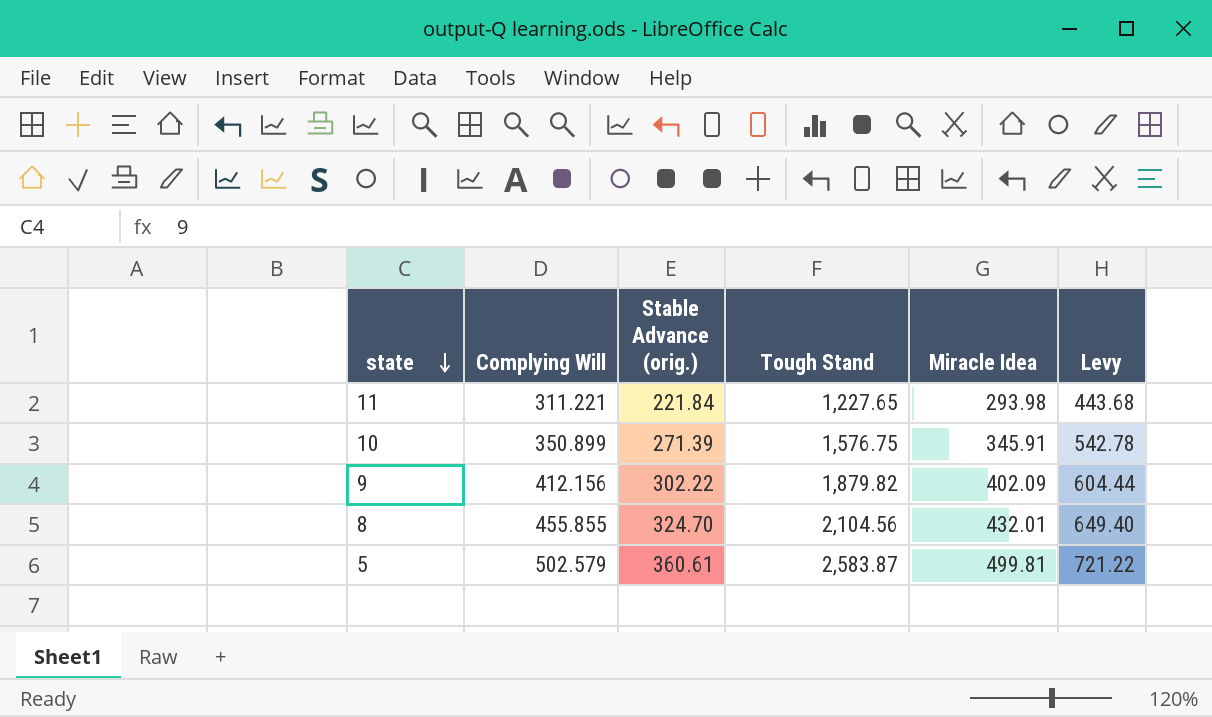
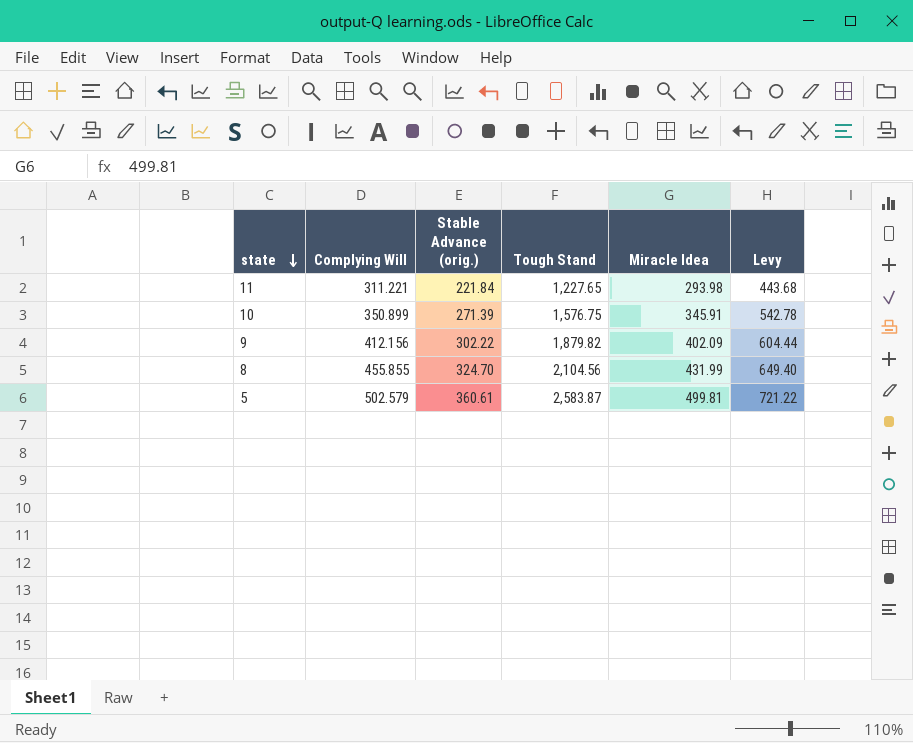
8 | Miracle Idea: 432.01 -> 431.99

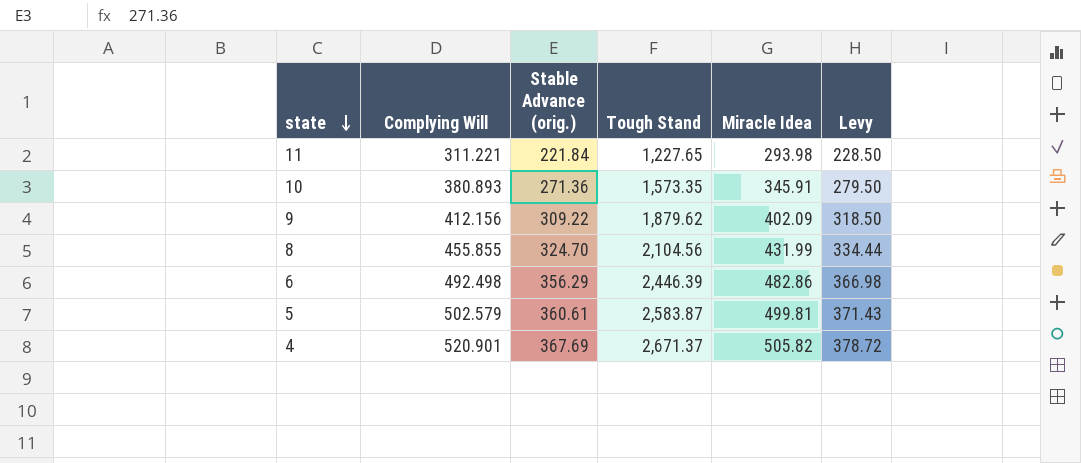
column Levy | formula: [Stable Advance (orig.)] * 2 -> [Stable Advance (orig.)] * 1.03
10 | Complying Will: 350.899 -> 380.893
10 | Stable Advance (orig.): 271.39 -> 271.36
10 | Tough Stand: 1,576.75 -> 1,573.35
9 | Stable Advance (orig.): 302.22 -> 309.22
9 | Tough Stand: 1,879.82 -> 1,879.62
row 6: none -> 492.498 | 356.29 | 2,446.39 | 482.86 | 366.98
row 4: none -> 520.901 | 367.69 | 2,671.37 | 505.82 | 378.72

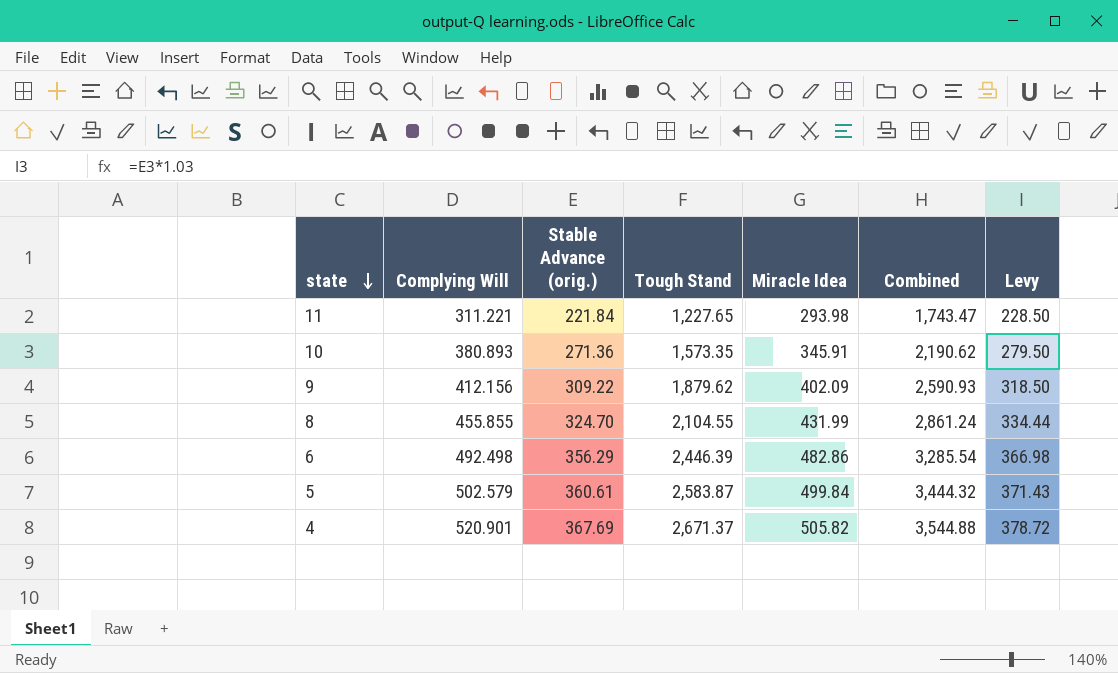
column Combined | formula: none -> [Stable Advance (orig.)] + [Tough Stand] + [Miracle Idea]
8 | Tough Stand: 2,104.56 -> 2,104.55
5 | Miracle Idea: 499.81 -> 499.84

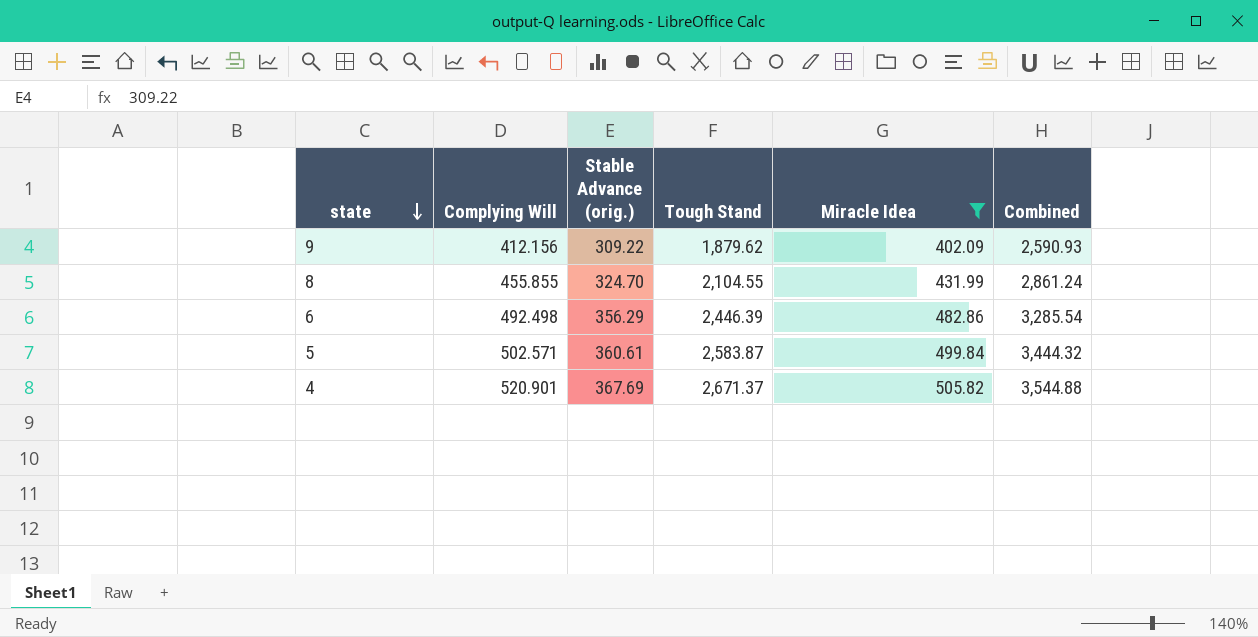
filter: none -> Miracle Idea >= 402.09
column Levy | formula: [Stable Advance (orig.)] * 1.03 -> none
5 | Complying Will: 502.579 -> 502.571

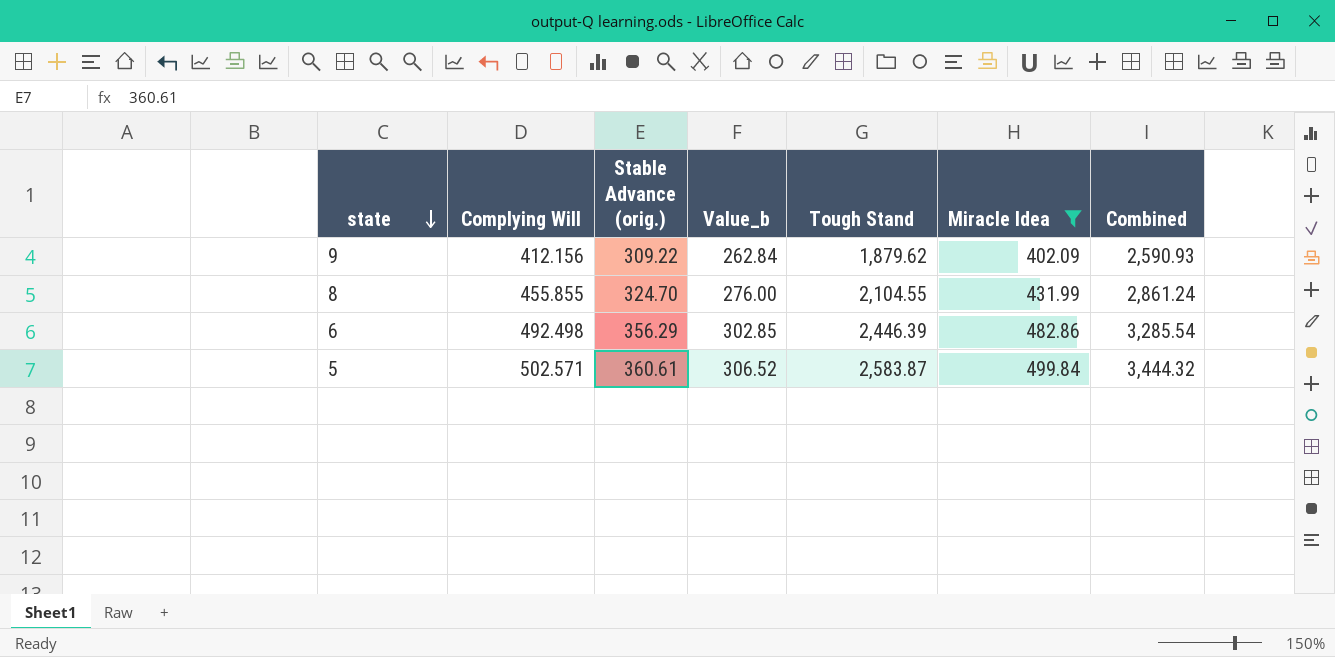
column Value_b | formula: none -> [Stable Advance (orig.)] * 0.85
row 4: 520.901 | 367.69 | 2,671.37 | 505.82 | 3,544.88 -> none

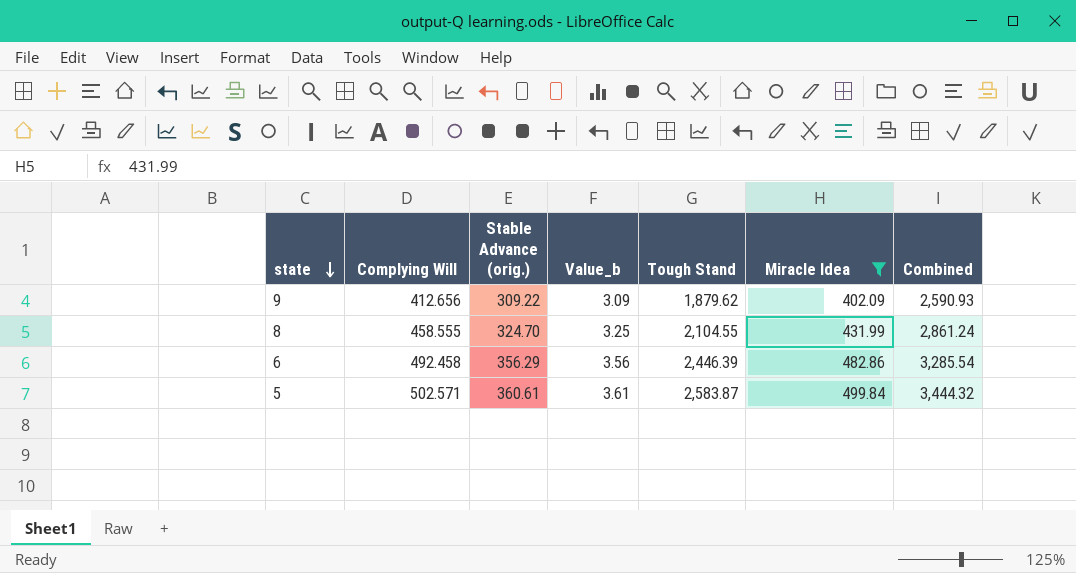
column Value_b | formula: [Stable Advance (orig.)] * 0.85 -> [Stable Advance (orig.)] * 0.01
9 | Complying Will: 412.156 -> 412.656
8 | Complying Will: 455.855 -> 458.555
6 | Complying Will: 492.498 -> 492.458

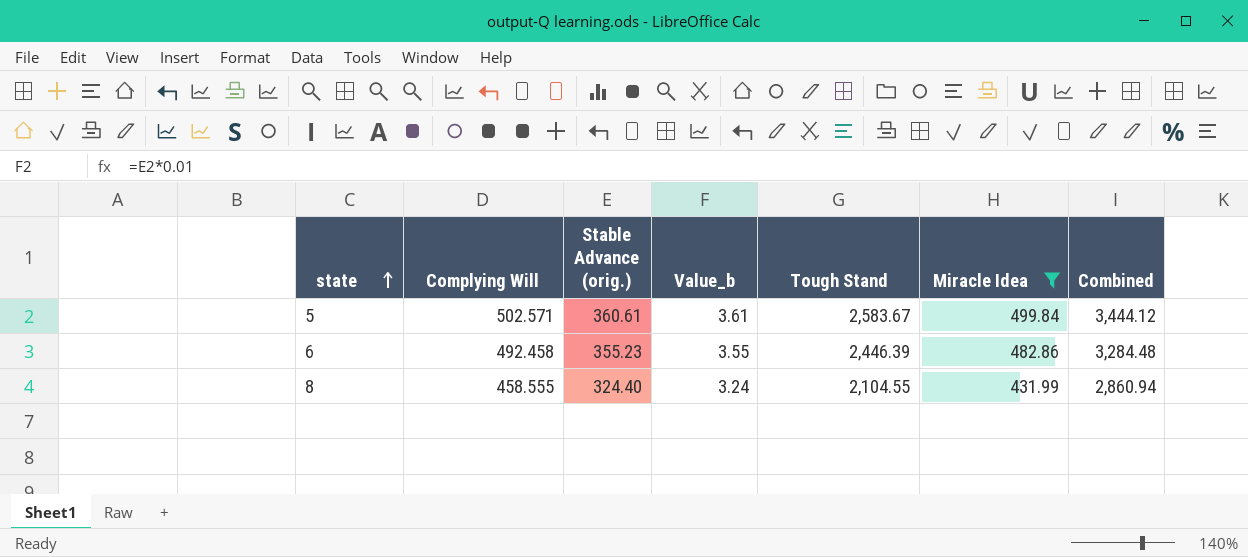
row order: state descending -> state ascending
row 9: 412.656 | 309.22 | 3.09 | 1,879.62 | 402.09 | 2,590.93 -> none
5 | Tough Stand: 2,583.87 -> 2,583.67
5 | Combined: 3,444.32 -> 3,444.12
6 | Stable Advance (orig.): 356.29 -> 355.23
6 | Value_b: 3.56 -> 3.55
6 | Combined: 3,285.54 -> 3,284.48
8 | Stable Advance (orig.): 324.70 -> 324.40
8 | Value_b: 3.25 -> 3.24
8 | Combined: 2,861.24 -> 2,860.94

